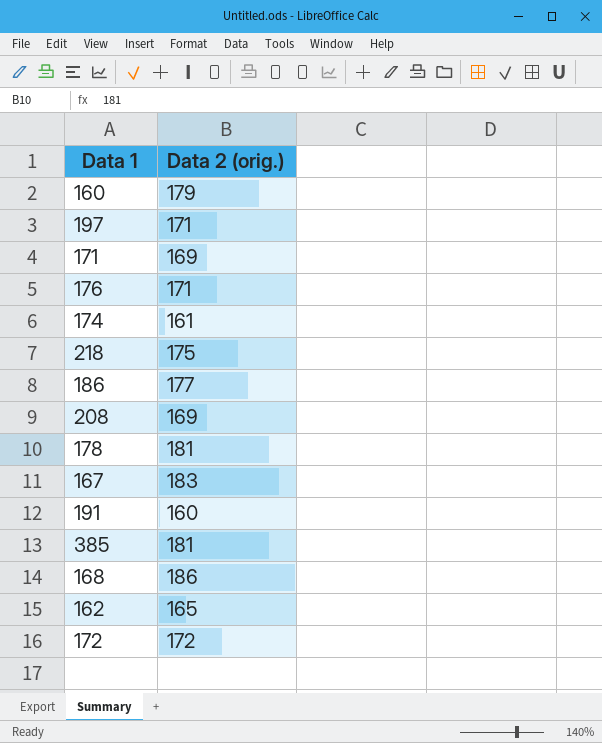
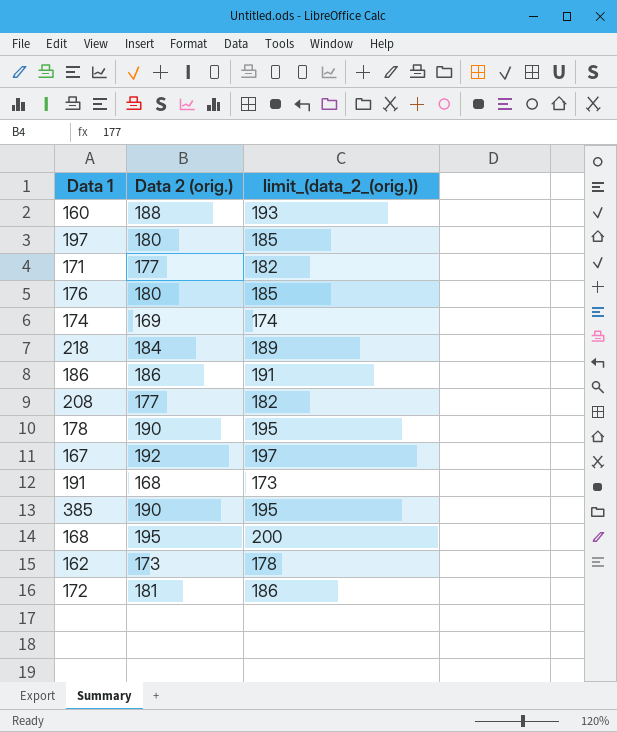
column limit_(data_2_(orig.)) | formula: none -> [Data 2 (orig.)] + 5
160 | Data 2 (orig.): 179 -> 188
197 | Data 2 (orig.): 171 -> 180
171 | Data 2 (orig.): 169 -> 177
176 | Data 2 (orig.): 171 -> 180
174 | Data 2 (orig.): 161 -> 169
218 | Data 2 (orig.): 175 -> 184
186 | Data 2 (orig.): 177 -> 186
208 | Data 2 (orig.): 169 -> 177
178 | Data 2 (orig.): 181 -> 190
167 | Data 2 (orig.): 183 -> 192
191 | Data 2 (orig.): 160 -> 168
385 | Data 2 (orig.): 181 -> 190
168 | Data 2 (orig.): 186 -> 195
162 | Data 2 (orig.): 165 -> 173
172 | Data 2 (orig.): 172 -> 181

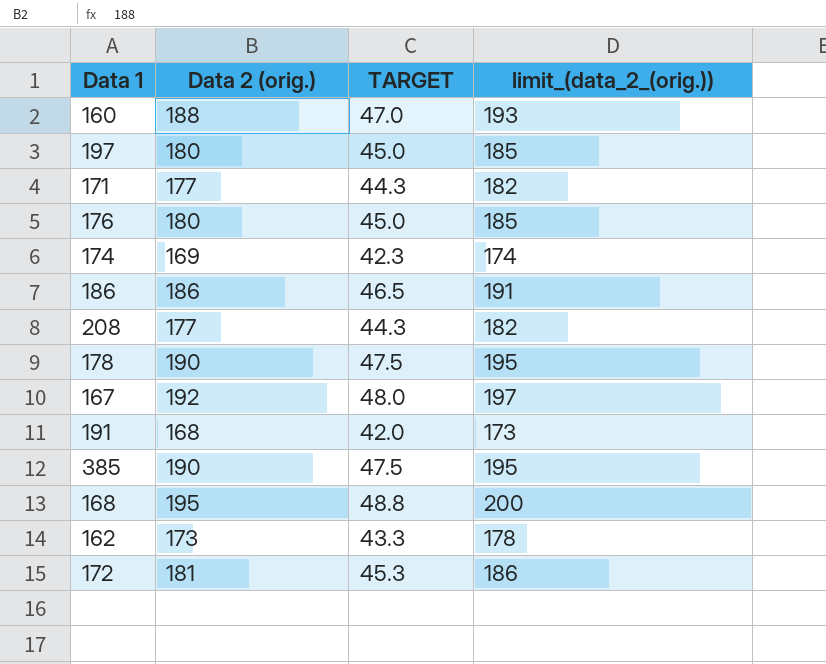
column TARGET | formula: none -> [Data 2 (orig.)] * 0.25
row 218: 184 | 189 -> none

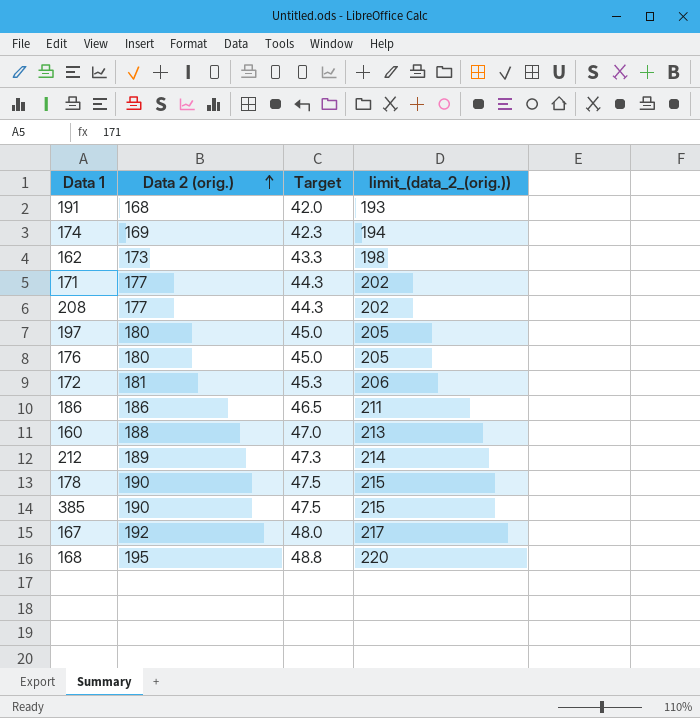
row order: none -> Data 2 (orig.) ascending
column name: TARGET -> Target
column limit_(data_2_(orig.)) | formula: [Data 2 (orig.)] + 5 -> [Data 2 (orig.)] + 25
row 212: none -> 189 | 47.3 | 214

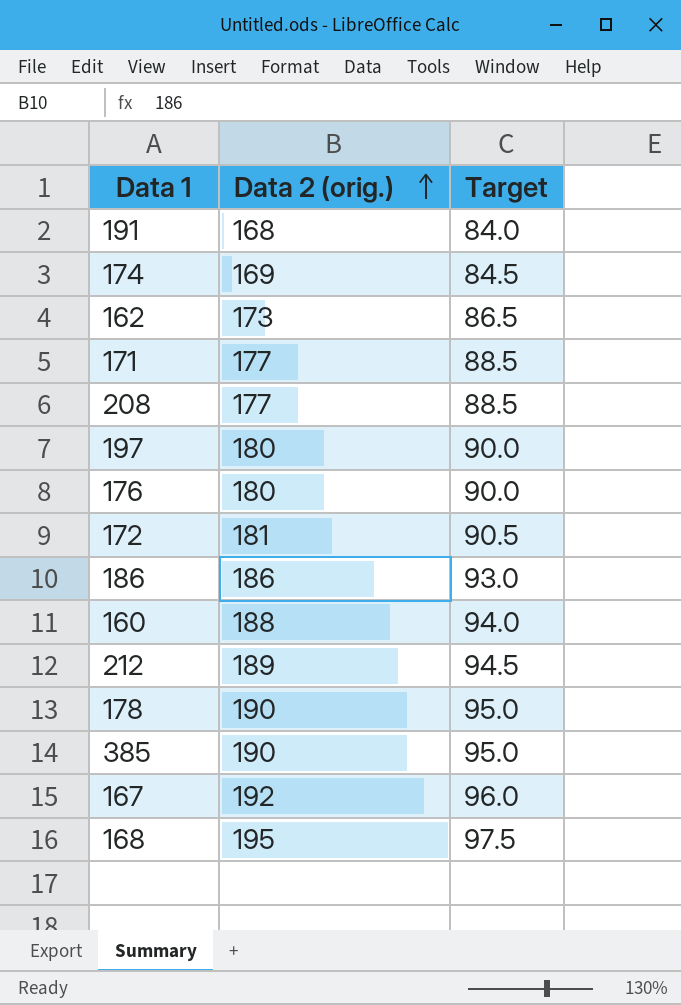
column limit_(data_2_(orig.)) | formula: [Data 2 (orig.)] + 25 -> none
column Target | formula: [Data 2 (orig.)] * 0.25 -> [Data 2 (orig.)] * 0.5

